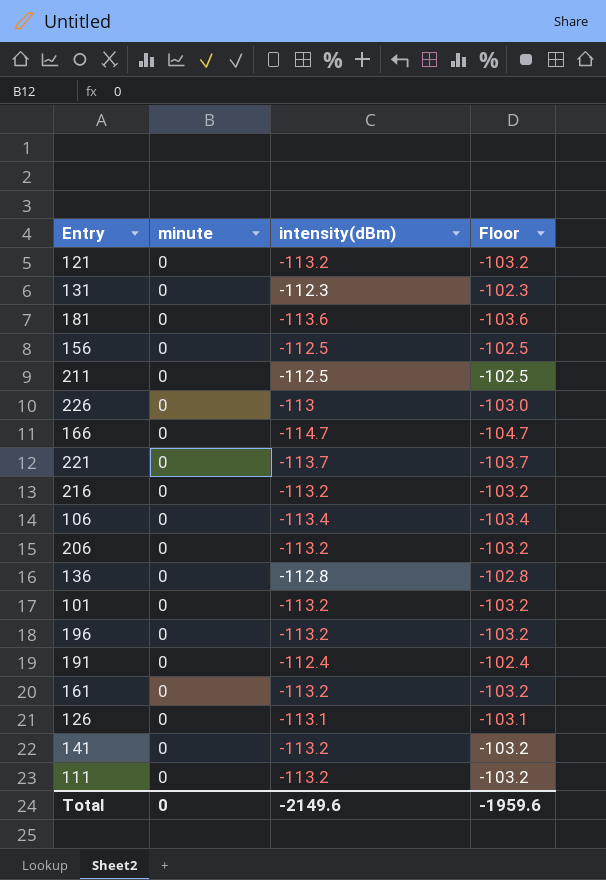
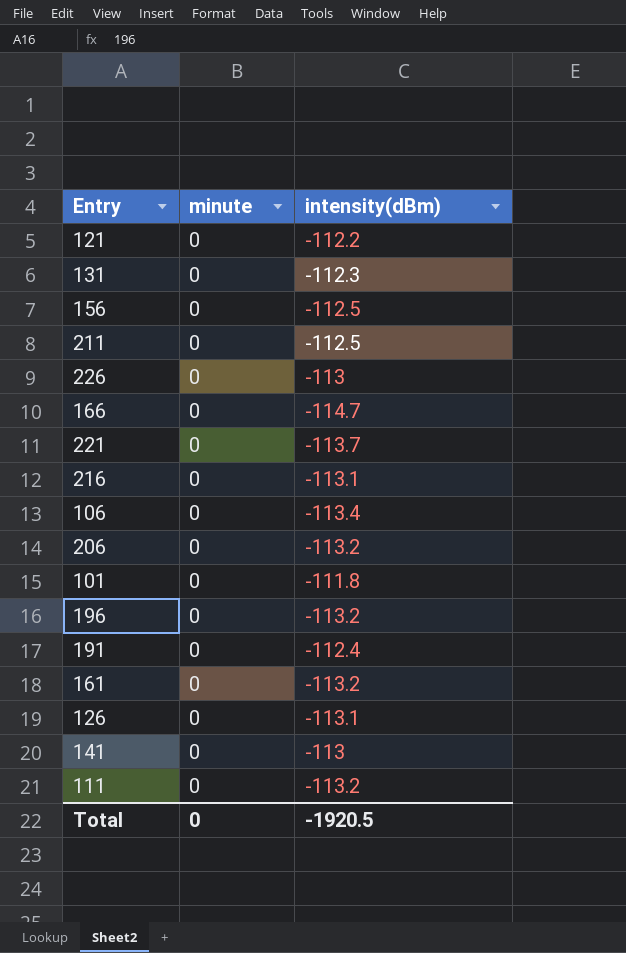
column Floor | formula: [intensity(dBm)] + 10 -> none
row 181: 0 | -113.6 | -103.6 -> none
row 136: 0 | -112.8 | -102.8 -> none
121 | intensity(dBm): -113.2 -> -112.2
216 | intensity(dBm): -113.2 -> -113.1
101 | intensity(dBm): -113.2 -> -111.8
141 | intensity(dBm): -113.2 -> -113
Total | intensity(dBm): -2149.6 -> -1920.5

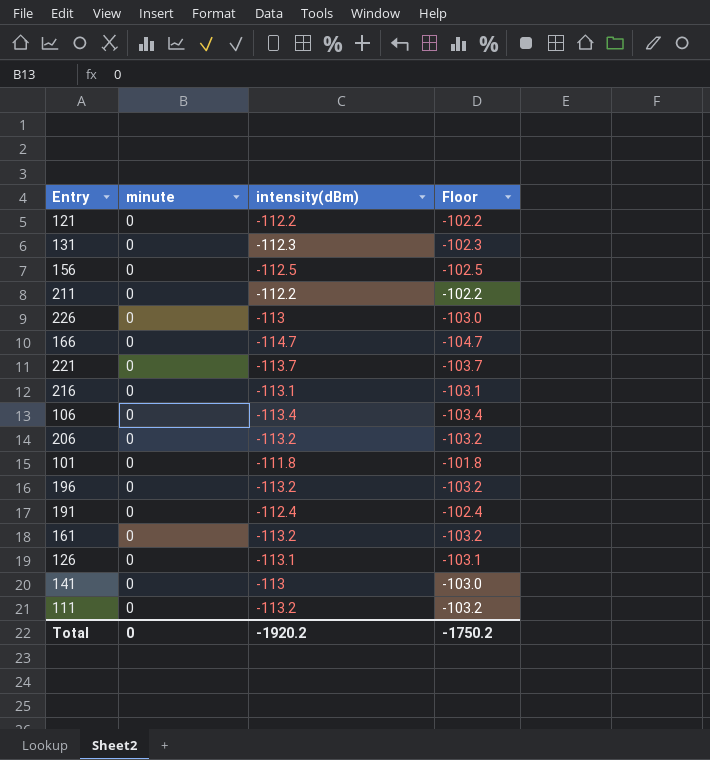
column Floor | formula: none -> [intensity(dBm)] + 10
211 | intensity(dBm): -112.5 -> -112.2
Total | intensity(dBm): -1920.5 -> -1920.2

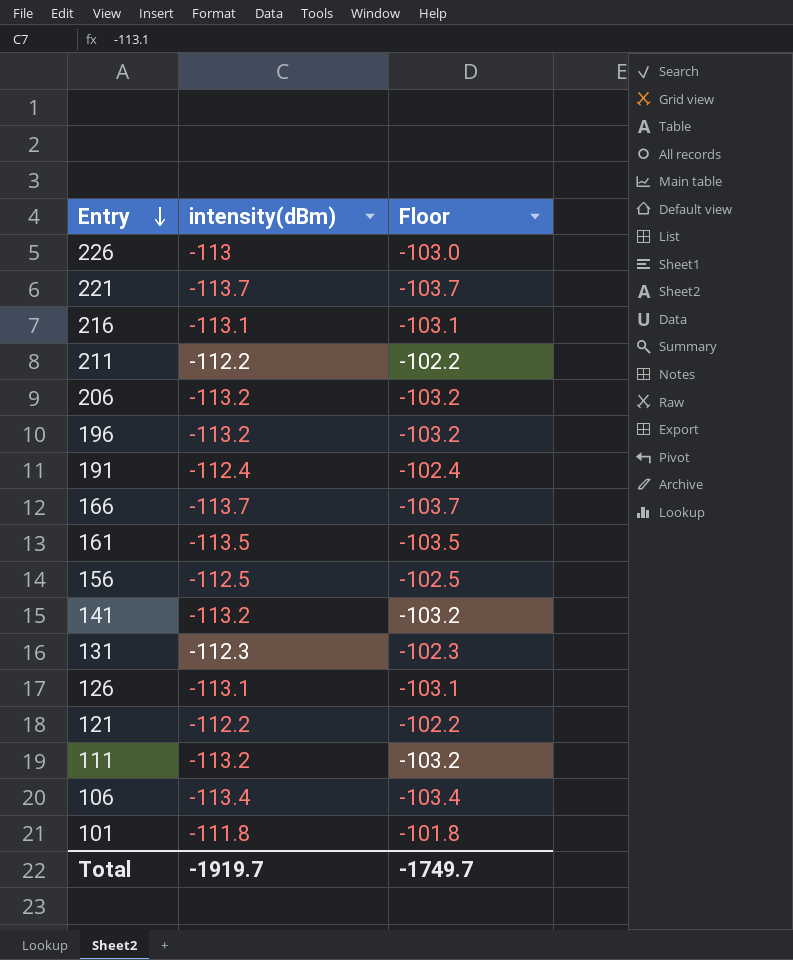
row order: none -> Entry descending
column minute | position: 2 -> none
166 | intensity(dBm): -114.7 -> -113.7
166 | Floor: -104.7 -> -103.7
161 | intensity(dBm): -113.2 -> -113.5
161 | Floor: -103.2 -> -103.5
141 | intensity(dBm): -113 -> -113.2
141 | Floor: -103.0 -> -103.2
Total | intensity(dBm): -1920.2 -> -1919.7
Total | Floor: -1750.2 -> -1749.7

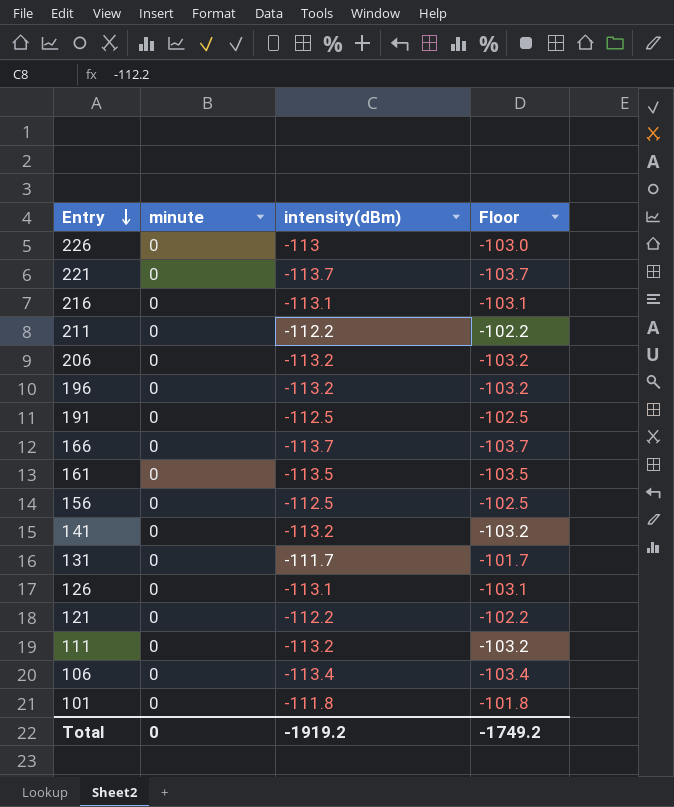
column minute | position: none -> 2
191 | intensity(dBm): -112.4 -> -112.5
191 | Floor: -102.4 -> -102.5
131 | intensity(dBm): -112.3 -> -111.7
131 | Floor: -102.3 -> -101.7
Total | intensity(dBm): -1919.7 -> -1919.2
Total | Floor: -1749.7 -> -1749.2

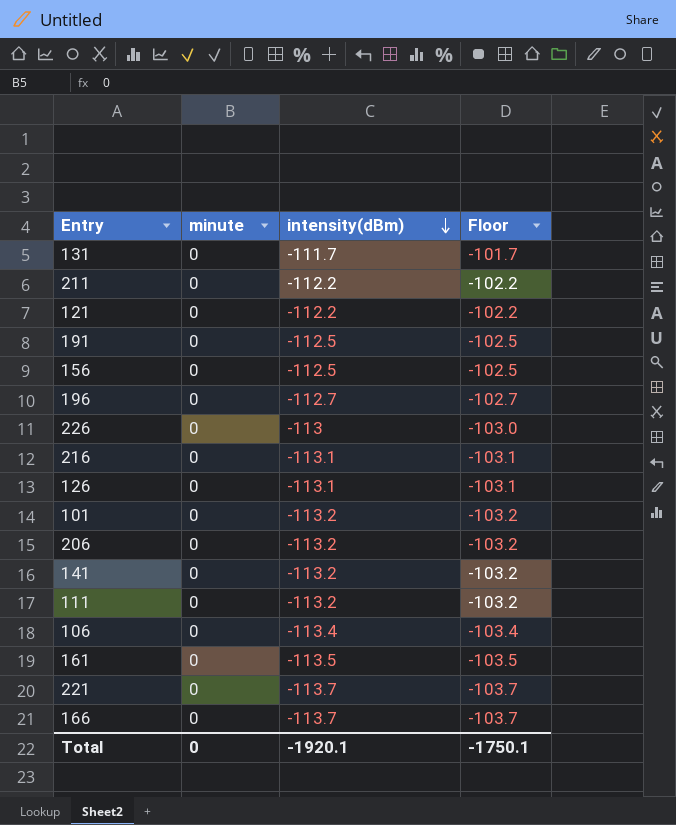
row order: Entry descending -> intensity(dBm) descending
196 | intensity(dBm): -113.2 -> -112.7
196 | Floor: -103.2 -> -102.7
101 | intensity(dBm): -111.8 -> -113.2
101 | Floor: -101.8 -> -103.2
Total | intensity(dBm): -1919.2 -> -1920.1
Total | Floor: -1749.2 -> -1750.1

